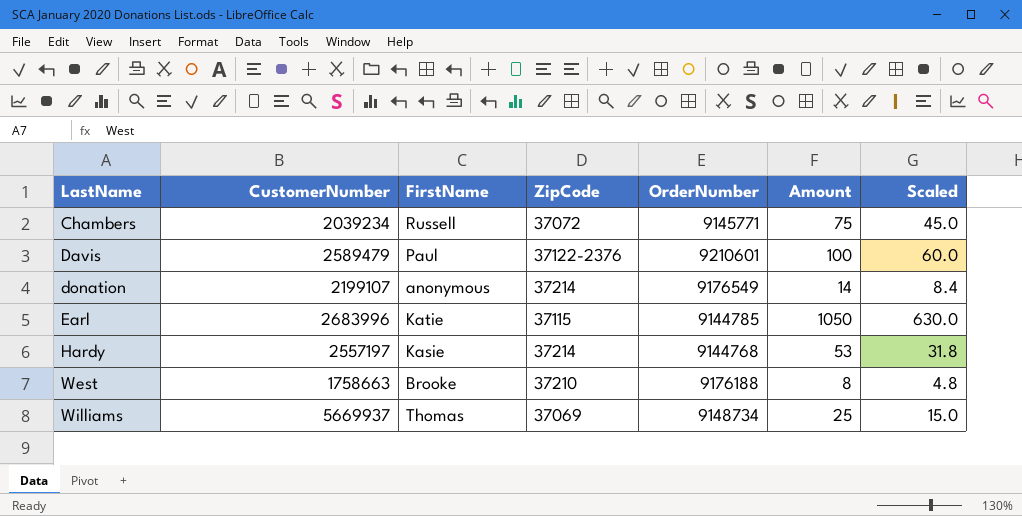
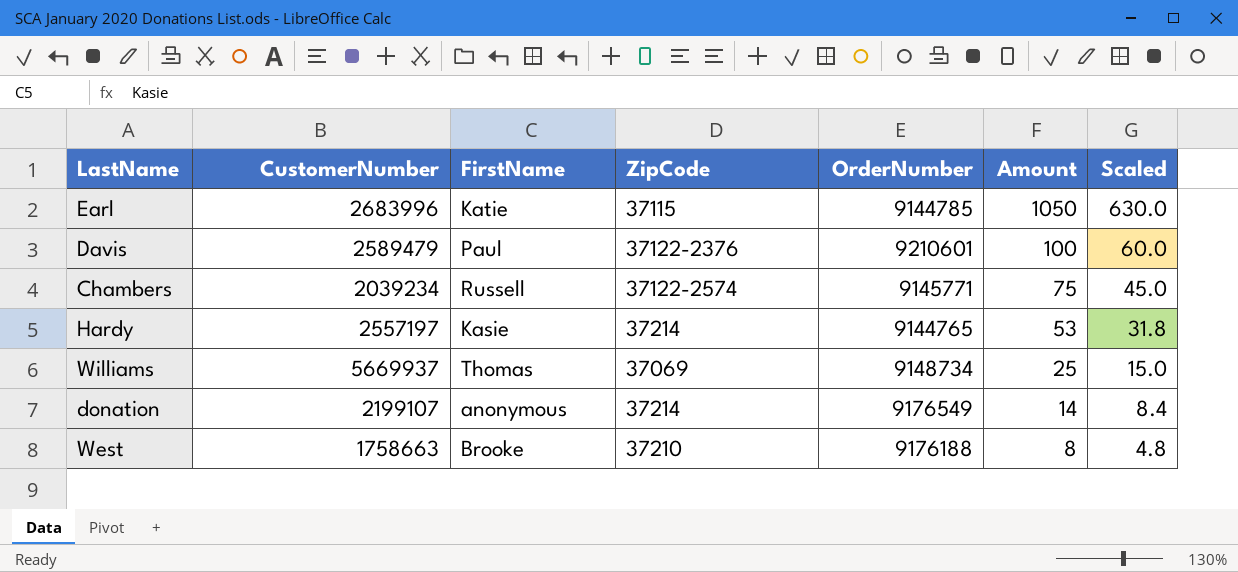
row order: LastName ascending -> Amount descending
Chambers | ZipCode: 37072 -> 37122-2574
Hardy | OrderNumber: 9144768 -> 9144765

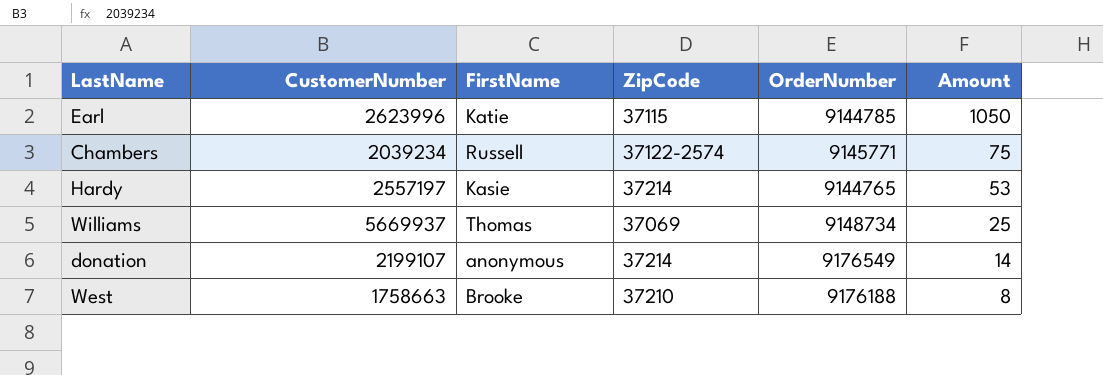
column Scaled | formula: [Amount] * 0.6 -> none
row Davis: 2589479 | Paul | 37122-2376 | 9210601 | 100 | 60.0 -> none
Earl | CustomerNumber: 2683996 -> 2623996

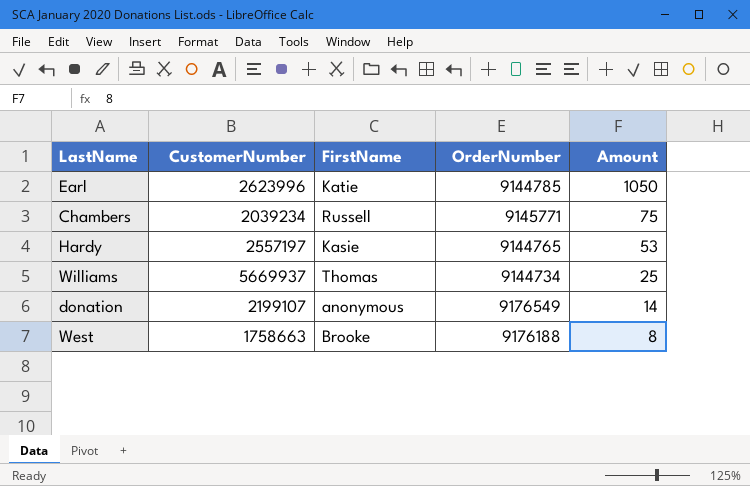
column ZipCode | position: 4 -> none
Williams | OrderNumber: 9148734 -> 9144734

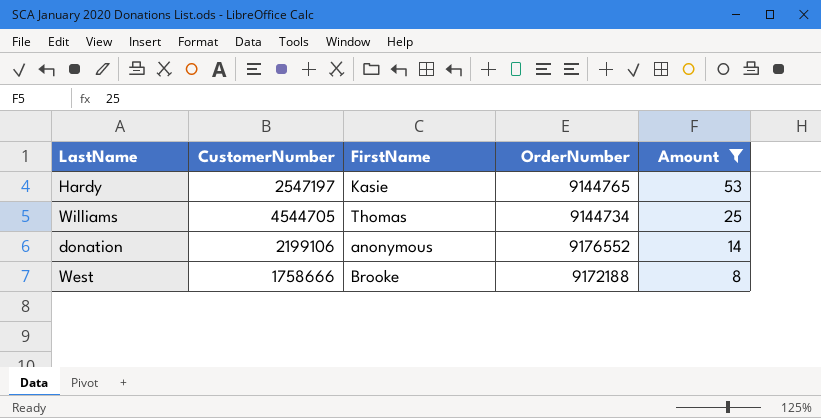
filter: none -> Amount <= 53
Hardy | CustomerNumber: 2557197 -> 2547197
Williams | CustomerNumber: 5669937 -> 4544705
donation | CustomerNumber: 2199107 -> 2199106
donation | OrderNumber: 9176549 -> 9176552
West | CustomerNumber: 1758663 -> 1758666
West | OrderNumber: 9176188 -> 9172188

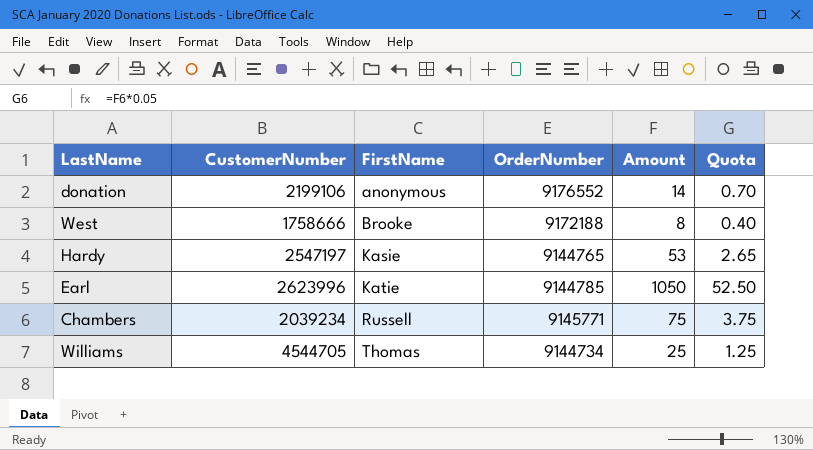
filter: Amount <= 53 -> none
row order: Amount descending -> FirstName ascending
column Quota | formula: none -> [Amount] * 0.05

